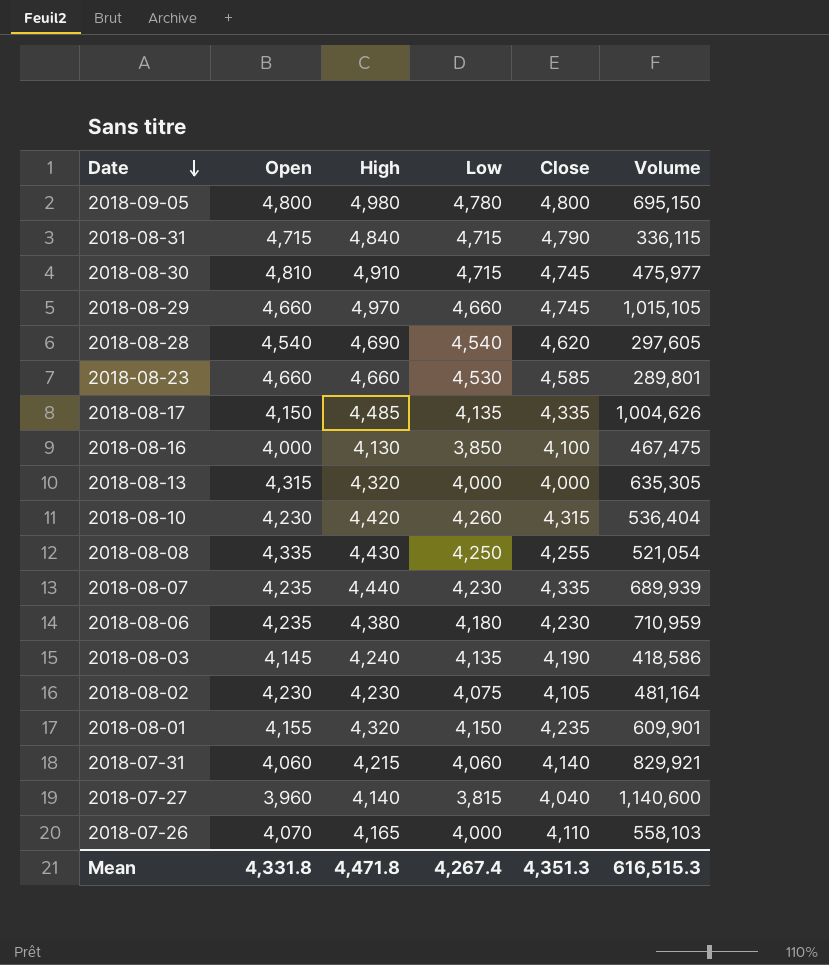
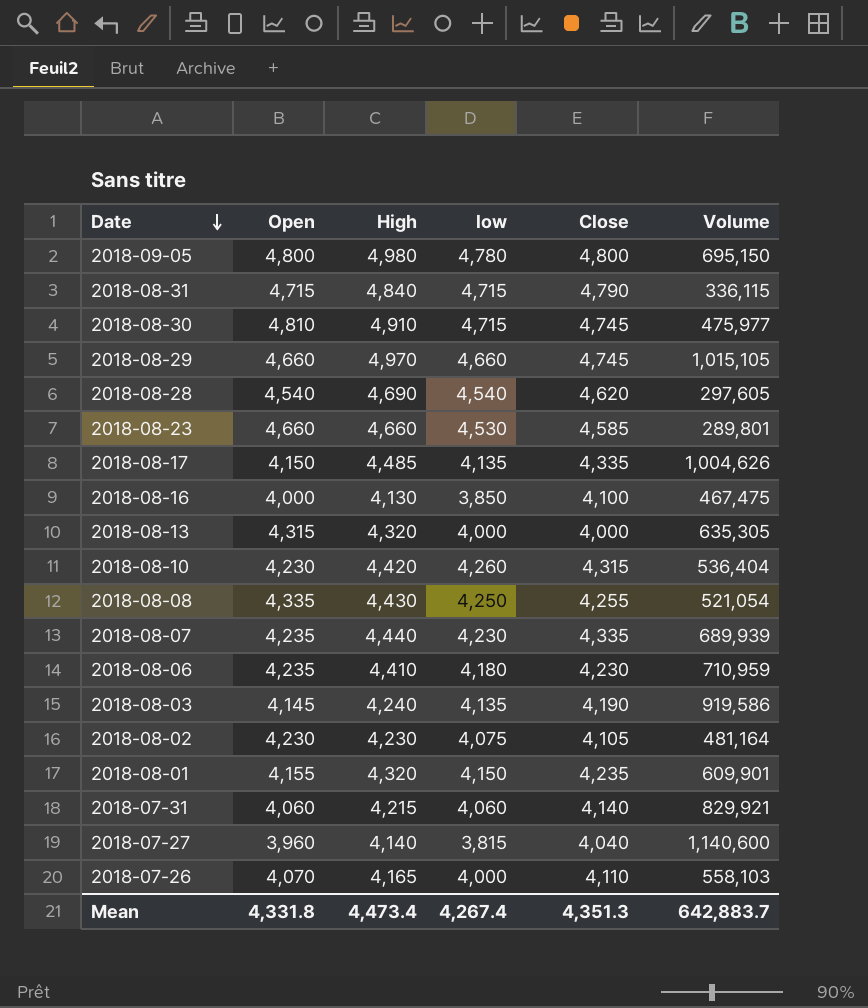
column name: Low -> low
2018-08-06 | High: 4,380 -> 4,410
2018-08-03 | Volume: 418,586 -> 919,586
Mean | High: 4,471.8 -> 4,473.4
Mean | Volume: 616,515.3 -> 642,883.7

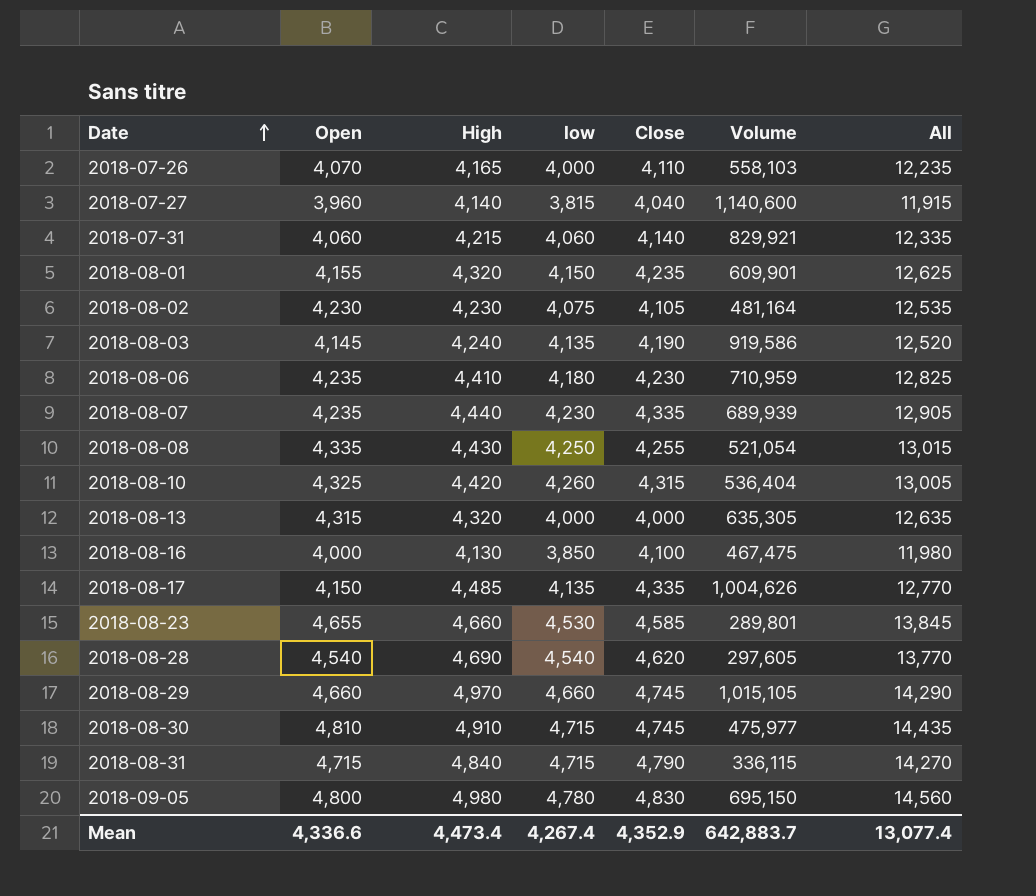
row order: Date descending -> Date ascending
column All | formula: none -> [Open] + [High] + [low]
2018-08-10 | Open: 4,230 -> 4,325
2018-08-23 | Open: 4,660 -> 4,655
2018-09-05 | Close: 4,800 -> 4,830
Mean | Open: 4,331.8 -> 4,336.6
Mean | Close: 4,351.3 -> 4,352.9

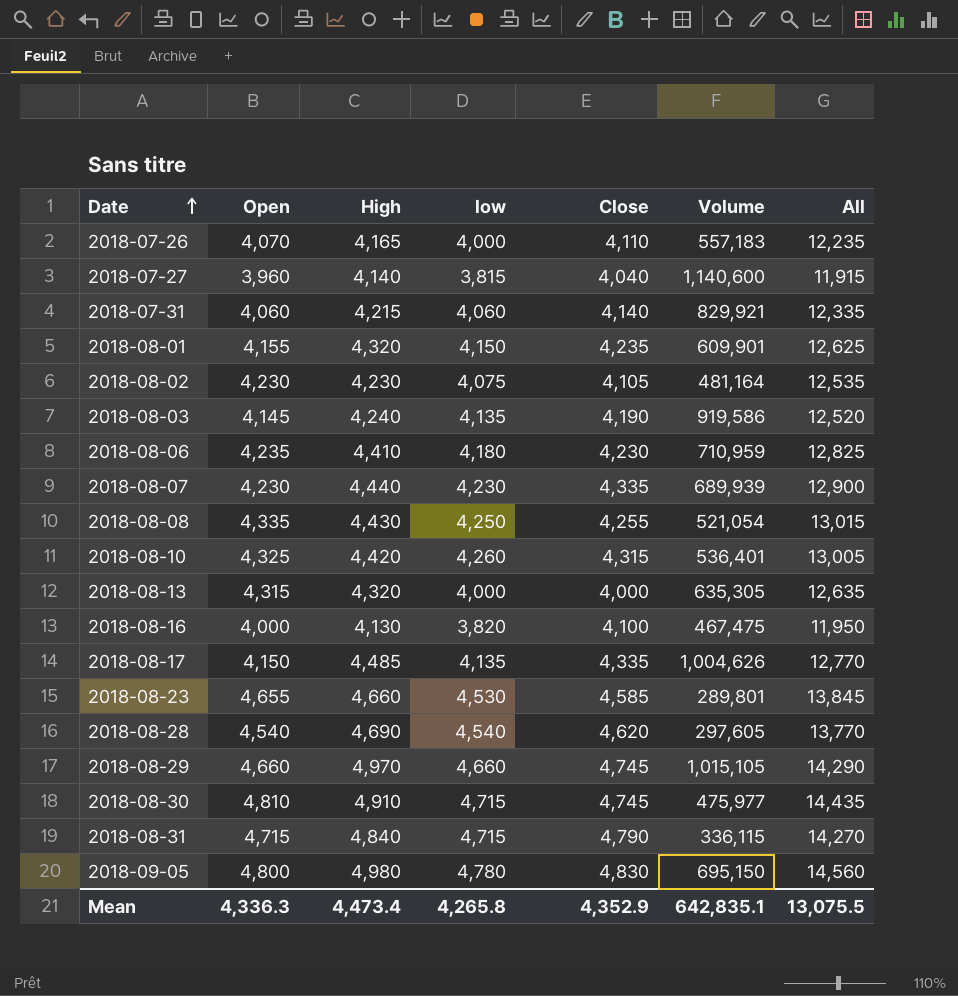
2018-07-26 | Volume: 558,103 -> 557,183
2018-08-07 | Open: 4,235 -> 4,230
2018-08-07 | All: 12,905 -> 12,900
2018-08-10 | Volume: 536,404 -> 536,401
2018-08-16 | low: 3,850 -> 3,820
2018-08-16 | All: 11,980 -> 11,950
Mean | Open: 4,336.6 -> 4,336.3
Mean | low: 4,267.4 -> 4,265.8
Mean | Volume: 642,883.7 -> 642,835.1
Mean | All: 13,077.4 -> 13,075.5

